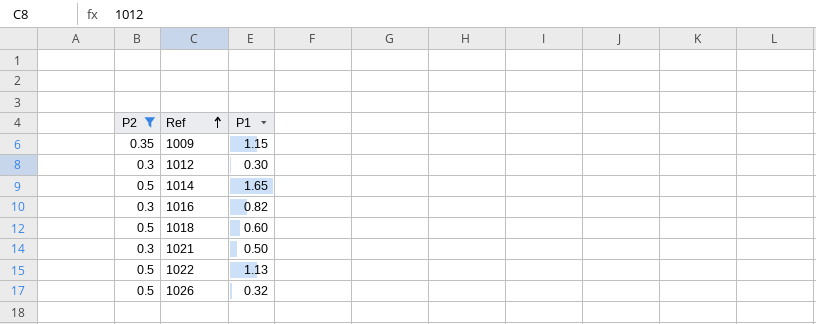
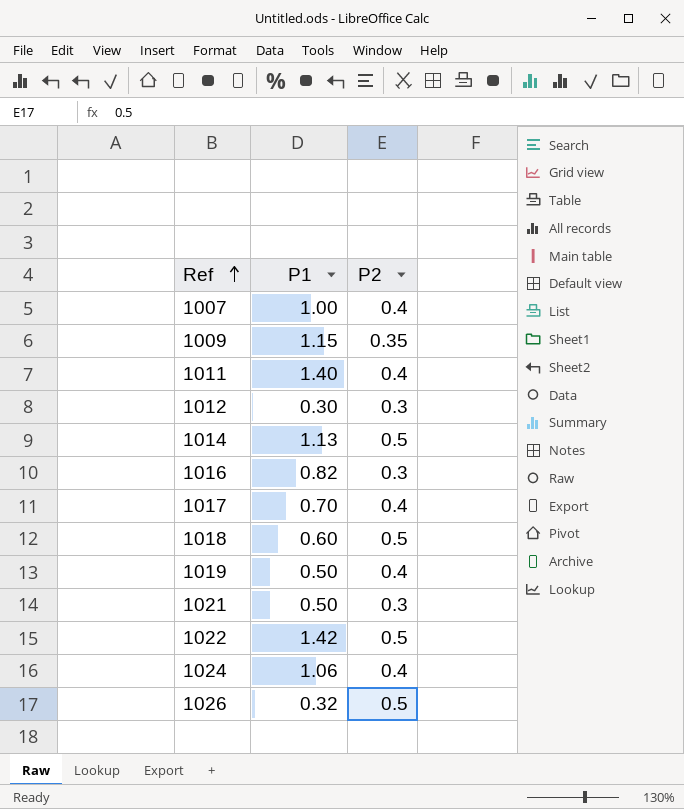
filter: P2 != 0.4 -> none
column P2 | position: 1 -> 3
1014 | P1: 1.65 -> 1.13
1022 | P1: 1.13 -> 1.42

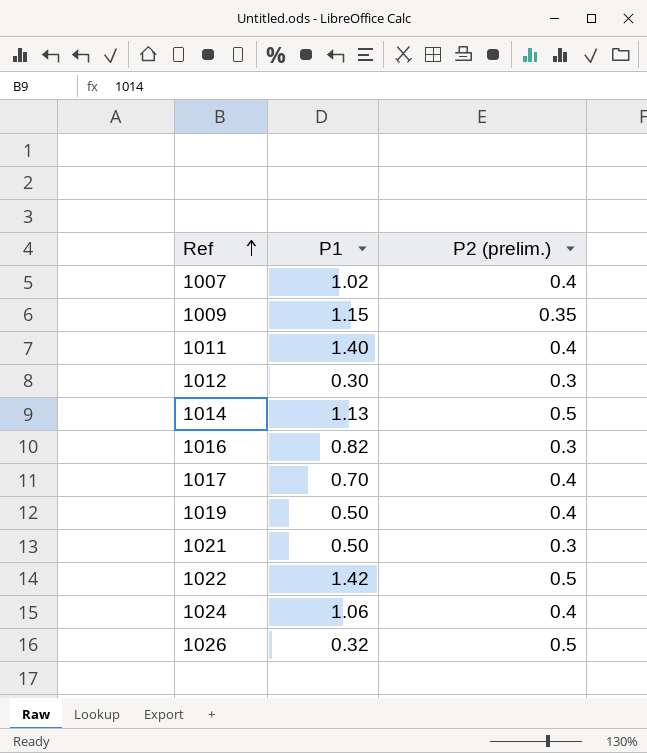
column name: P2 -> P2 (prelim.)
row 1018: 0.60 | 0.5 -> none
1007 | P1: 1.00 -> 1.02

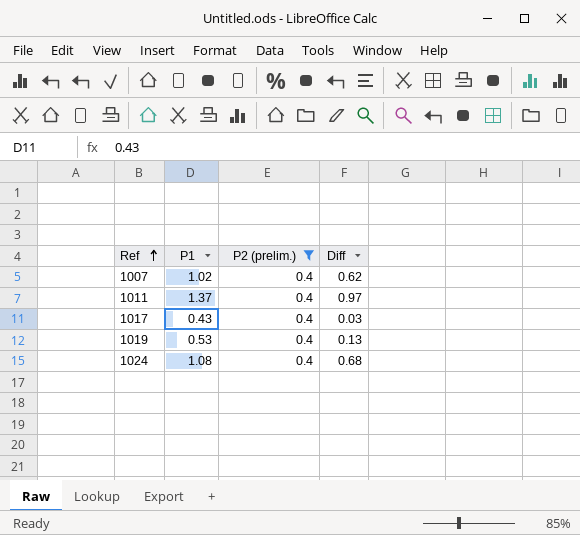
filter: none -> P2 (prelim.) = 0.4
column Diff | formula: none -> [P1] - [P2 (prelim.)]
1011 | P1: 1.40 -> 1.37
1017 | P1: 0.70 -> 0.43
1019 | P1: 0.50 -> 0.53
1024 | P1: 1.06 -> 1.08

